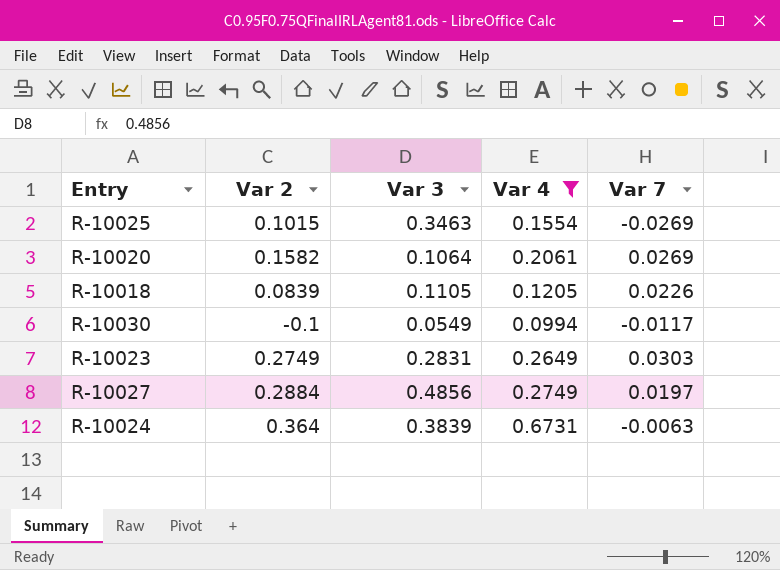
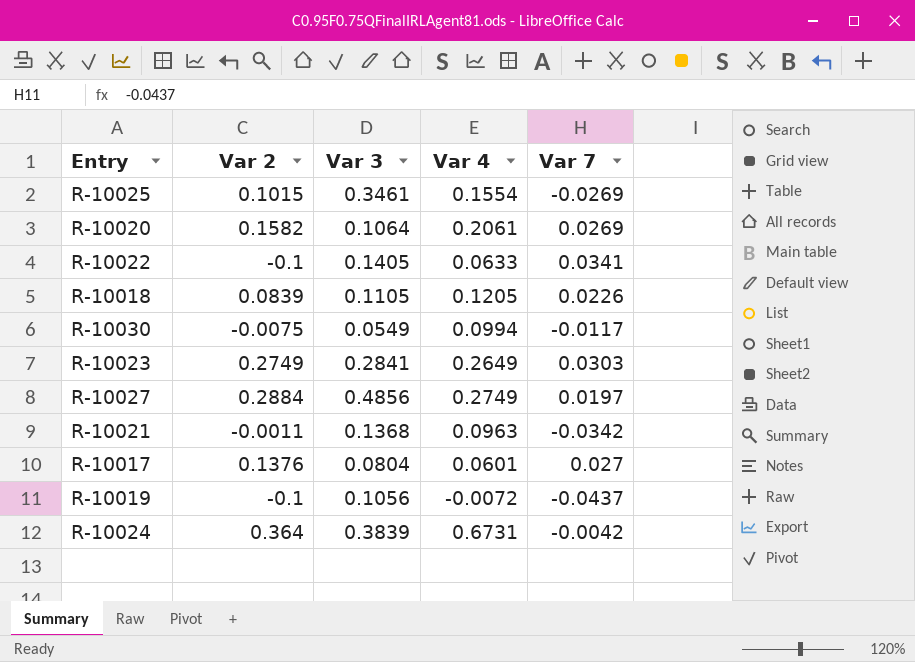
filter: Var 4 >= 0.0994 -> none
R-10025 | Var 3: 0.3463 -> 0.3461
R-10030 | Var 2: -0.1 -> -0.0075
R-10023 | Var 3: 0.2831 -> 0.2841
R-10024 | Var 7: -0.0063 -> -0.0042

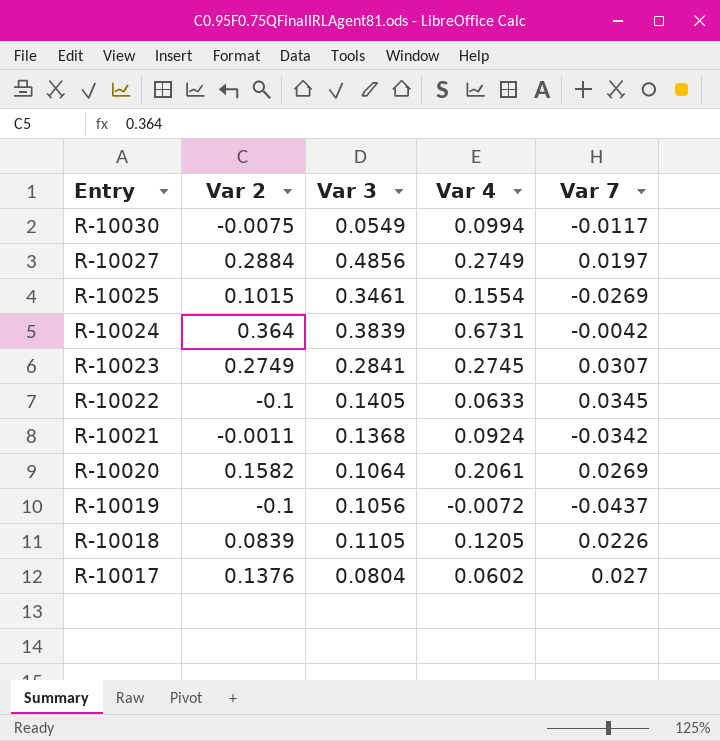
row order: none -> Entry descending
R-10023 | Var 4: 0.2649 -> 0.2745
R-10023 | Var 7: 0.0303 -> 0.0307
R-10022 | Var 7: 0.0341 -> 0.0345
R-10021 | Var 4: 0.0963 -> 0.0924
R-10017 | Var 4: 0.0601 -> 0.0602

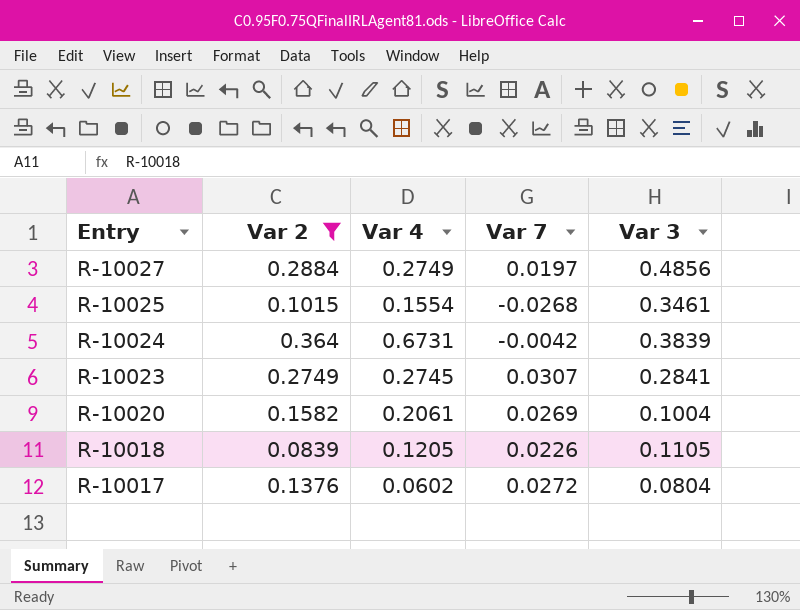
filter: none -> Var 2 >= 0.0839
column Var 3 | position: 3 -> 5
R-10025 | Var 7: -0.0269 -> -0.0268
R-10020 | Var 3: 0.1064 -> 0.1004
R-10017 | Var 7: 0.027 -> 0.0272

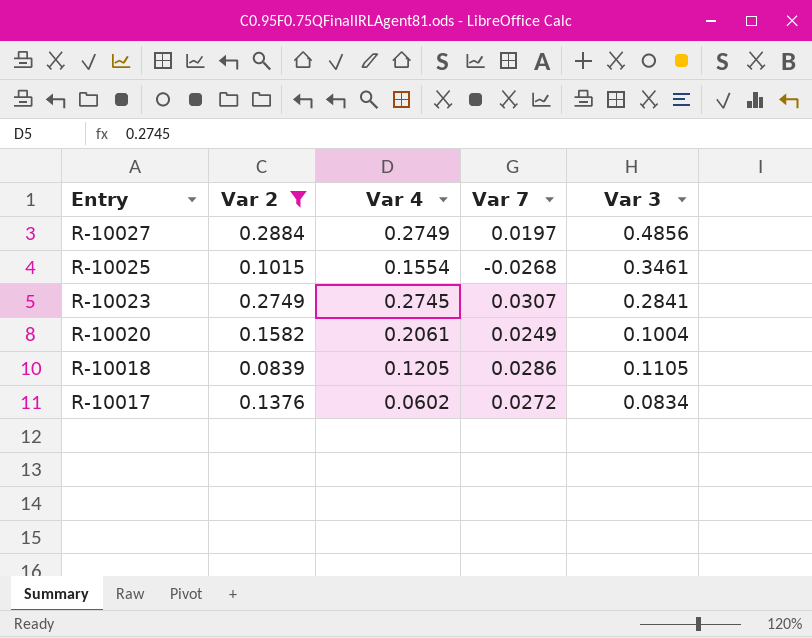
row R-10024: 0.364 | 0.6731 | -0.0042 | 0.3839 -> none
R-10020 | Var 7: 0.0269 -> 0.0249
R-10018 | Var 7: 0.0226 -> 0.0286
R-10017 | Var 3: 0.0804 -> 0.0834

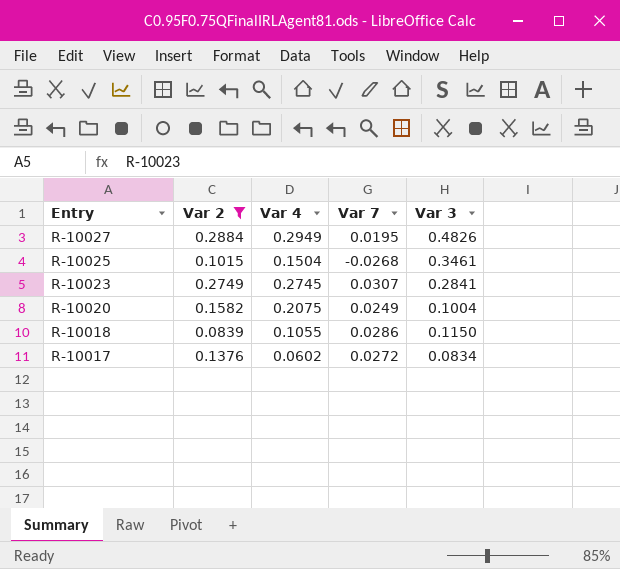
R-10027 | Var 4: 0.2749 -> 0.2949
R-10027 | Var 7: 0.0197 -> 0.0195
R-10027 | Var 3: 0.4856 -> 0.4826
R-10025 | Var 4: 0.1554 -> 0.1504
R-10020 | Var 4: 0.2061 -> 0.2075
R-10018 | Var 4: 0.1205 -> 0.1055
R-10018 | Var 3: 0.1105 -> 0.1150

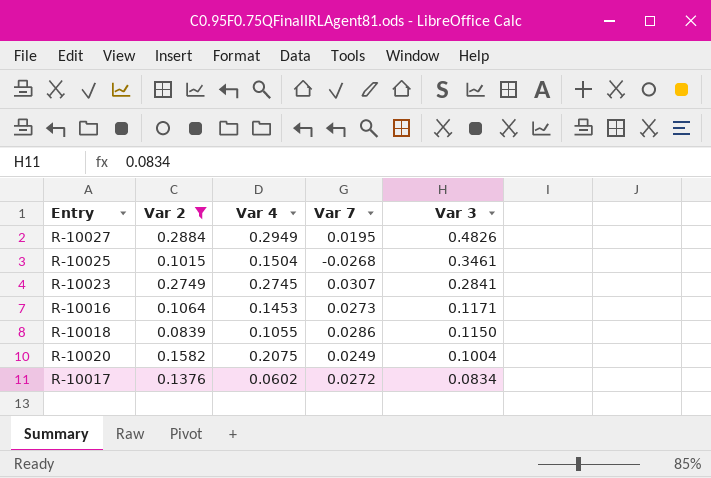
row order: Entry descending -> Var 3 descending
row R-10016: none -> 0.1064 | 0.1453 | 0.0273 | 0.1171

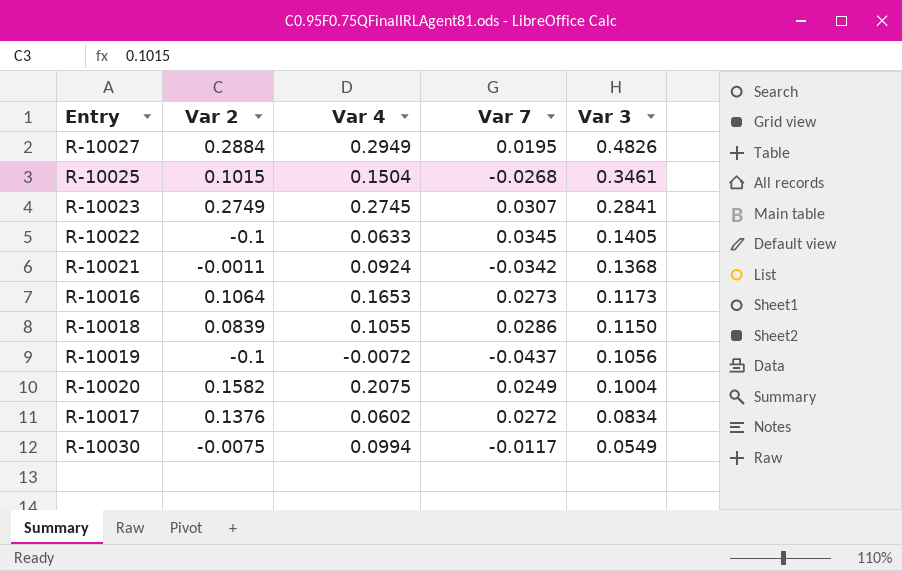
filter: Var 2 >= 0.0839 -> none
R-10016 | Var 4: 0.1453 -> 0.1653
R-10016 | Var 3: 0.1171 -> 0.1173

